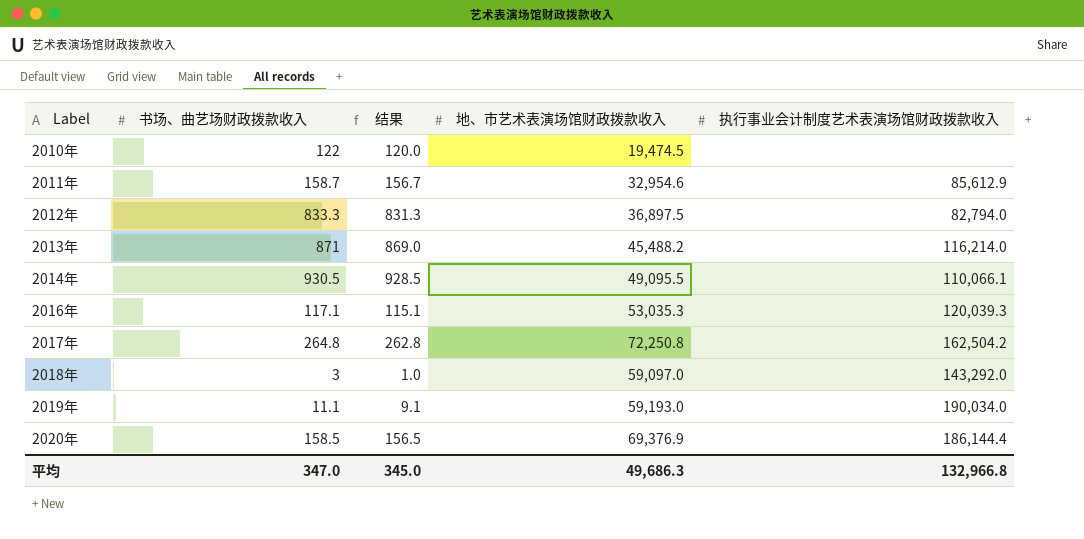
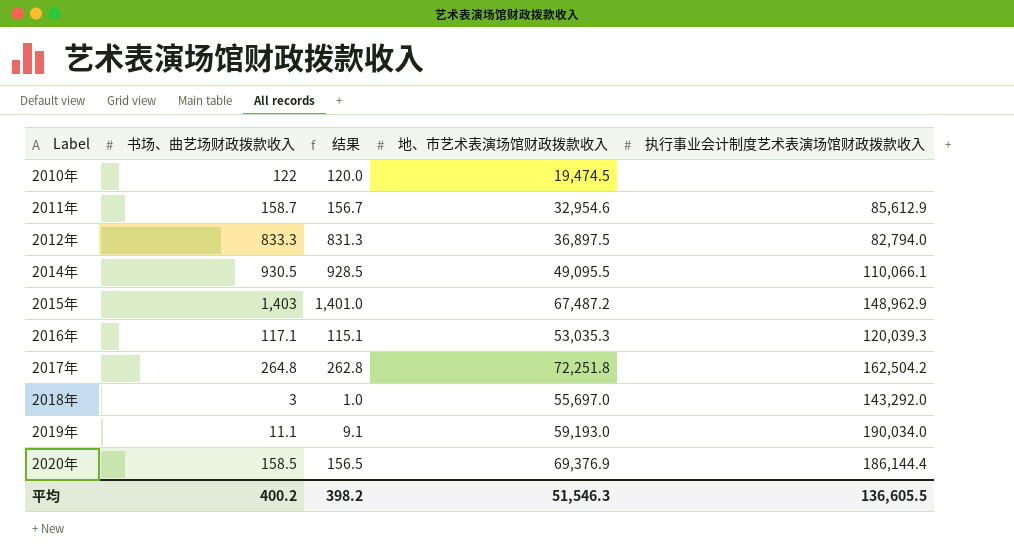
row 2013年: 871 | 869.0 | 45,488.2 | 116,214.0 -> none
row 2015年: none -> 1,403 | 1,401.0 | 67,487.2 | 148,962.9
2017年 | 地、市艺术表演场馆财政拨款收入: 72,250.8 -> 72,251.8
2018年 | 地、市艺术表演场馆财政拨款收入: 59,097.0 -> 55,697.0
平均 | 书场、曲艺场财政拨款收入: 347.0 -> 400.2
平均 | 结果: 345.0 -> 398.2
平均 | 地、市艺术表演场馆财政拨款收入: 49,686.3 -> 51,546.3
平均 | 执行事业会计制度艺术表演场馆财政拨款收入: 132,966.8 -> 136,605.5

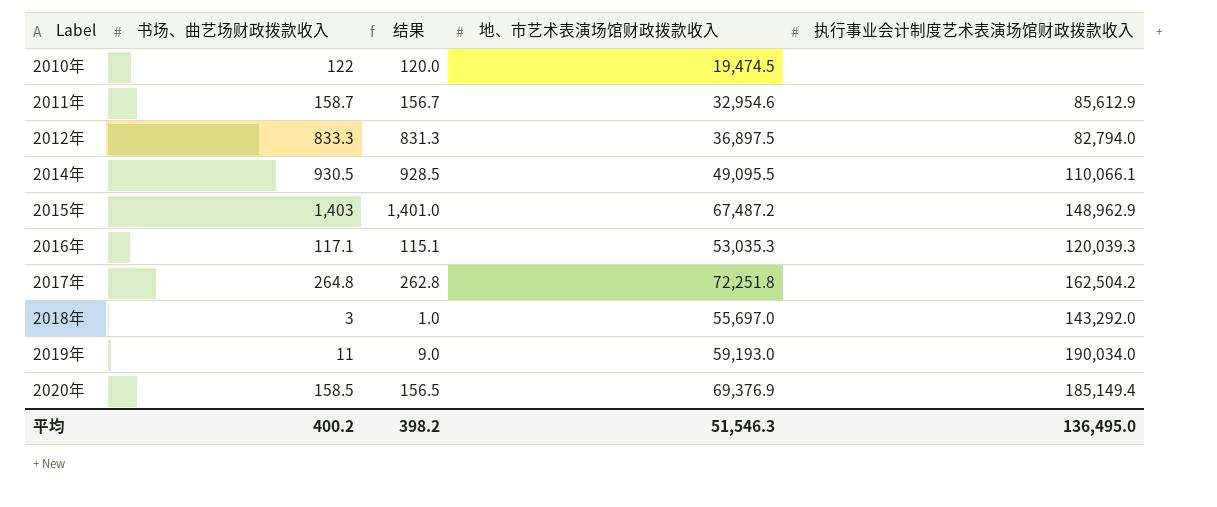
2019年 | 书场、曲艺场财政拨款收入: 11.1 -> 11
2019年 | 结果: 9.1 -> 9.0
2020年 | 执行事业会计制度艺术表演场馆财政拨款收入: 186,144.4 -> 185,149.4
平均 | 执行事业会计制度艺术表演场馆财政拨款收入: 136,605.5 -> 136,495.0

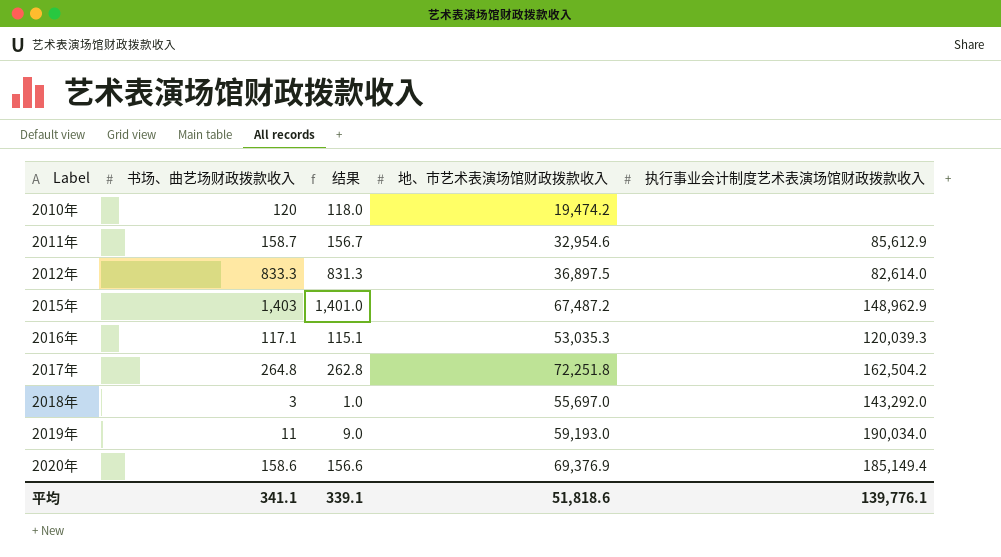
row 2014年: 930.5 | 928.5 | 49,095.5 | 110,066.1 -> none
2010年 | 书场、曲艺场财政拨款收入: 122 -> 120
2010年 | 结果: 120.0 -> 118.0
2010年 | 地、市艺术表演场馆财政拨款收入: 19,474.5 -> 19,474.2
2012年 | 执行事业会计制度艺术表演场馆财政拨款收入: 82,794.0 -> 82,614.0
2020年 | 书场、曲艺场财政拨款收入: 158.5 -> 158.6
2020年 | 结果: 156.5 -> 156.6
平均 | 书场、曲艺场财政拨款收入: 400.2 -> 341.1
平均 | 结果: 398.2 -> 339.1
平均 | 地、市艺术表演场馆财政拨款收入: 51,546.3 -> 51,818.6
平均 | 执行事业会计制度艺术表演场馆财政拨款收入: 136,495.0 -> 139,776.1

